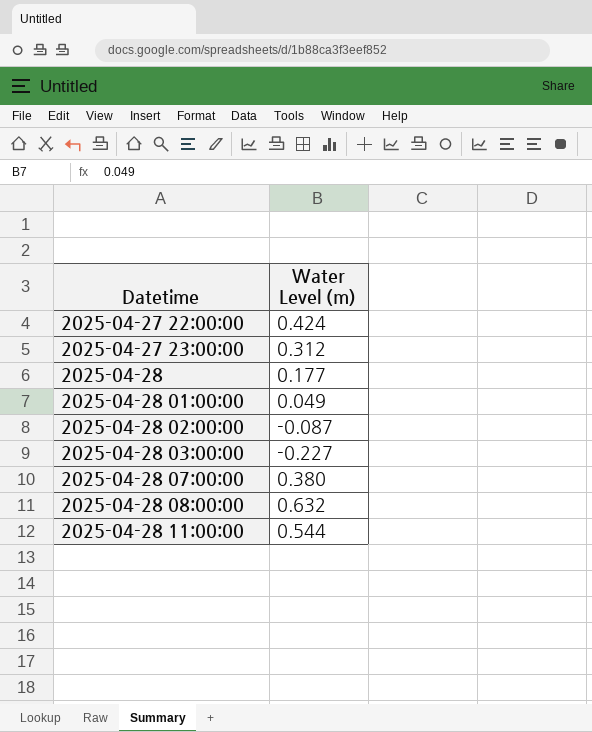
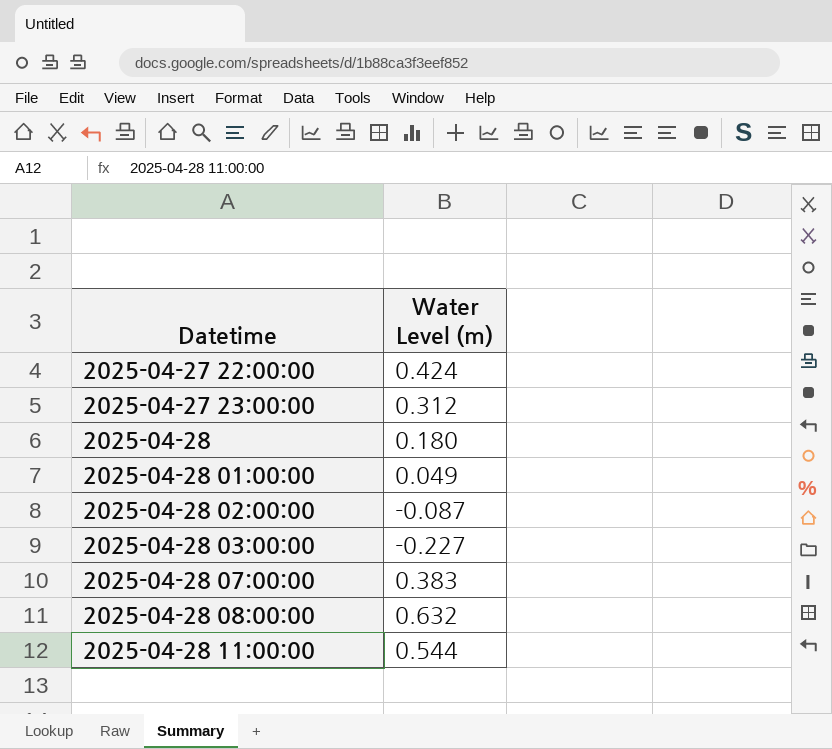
2025-04-28 | Water Level (m): 0.177 -> 0.180
2025-04-28 07:00:00 | Water Level (m): 0.380 -> 0.383

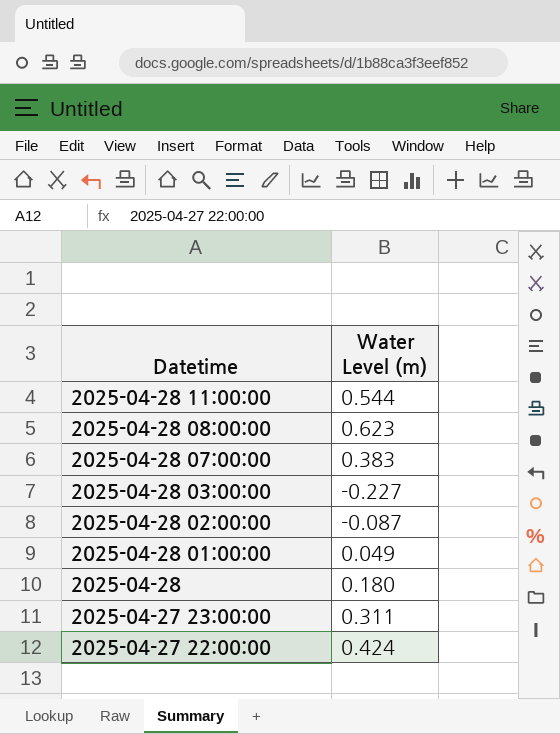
row order: Datetime ascending -> Datetime descending
2025-04-28 08:00:00 | Water Level (m): 0.632 -> 0.623
2025-04-27 23:00:00 | Water Level (m): 0.312 -> 0.311

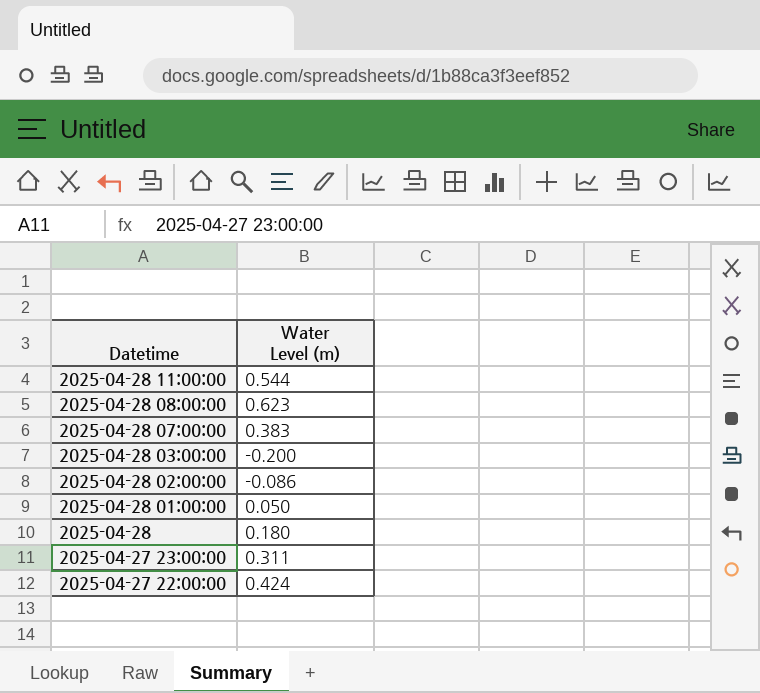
2025-04-28 03:00:00 | Water Level (m): -0.227 -> -0.200
2025-04-28 02:00:00 | Water Level (m): -0.087 -> -0.086
2025-04-28 01:00:00 | Water Level (m): 0.049 -> 0.050

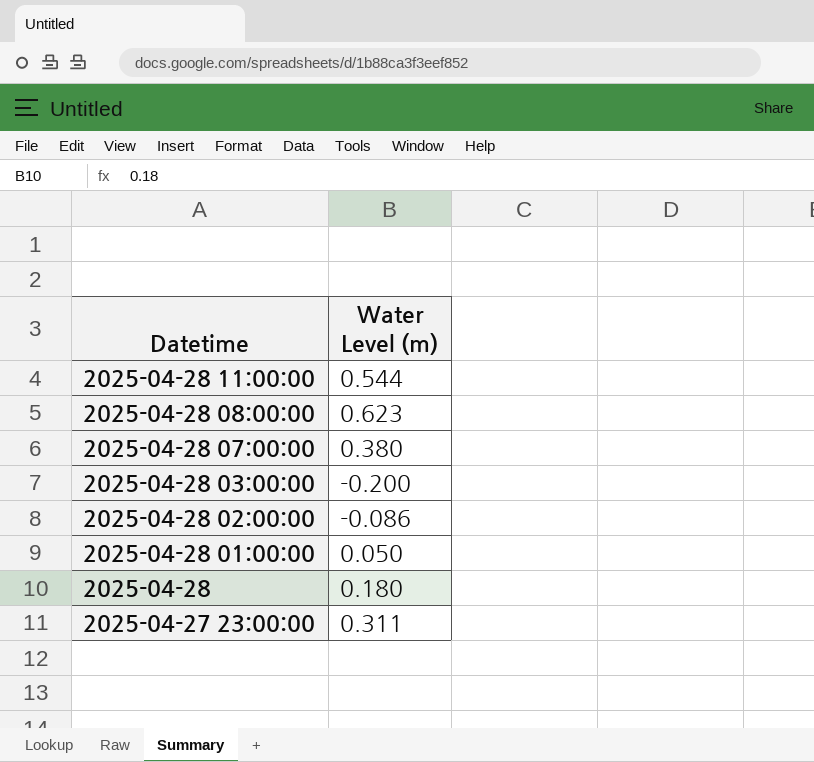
row 2025-04-27 22:00:00: 0.424 -> none
2025-04-28 07:00:00 | Water Level (m): 0.383 -> 0.380

